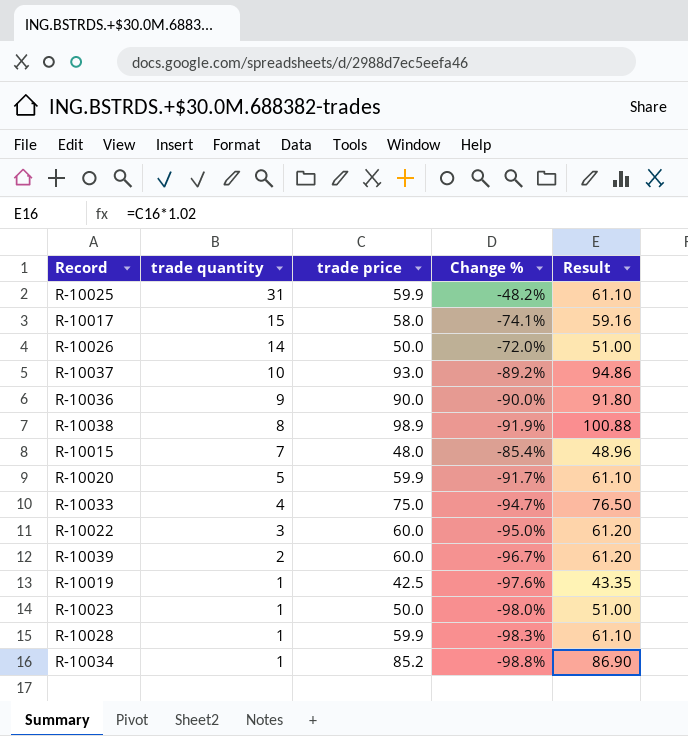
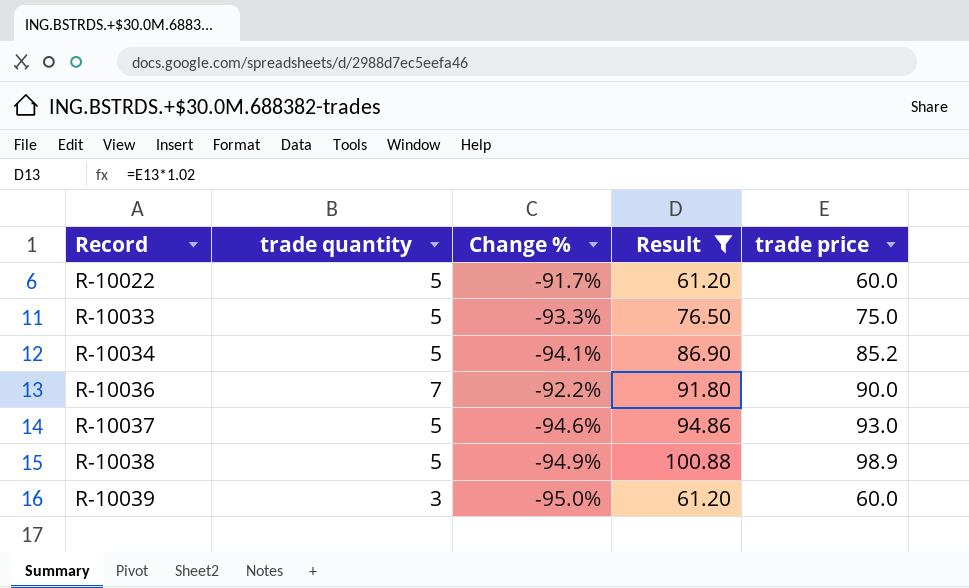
filter: none -> Result >= 61.20
row order: trade quantity descending -> Record ascending
column trade price | position: 3 -> 5
R-10022 | trade quantity: 3 -> 5
R-10022 | Change %: -95.0% -> -91.7%
R-10033 | trade quantity: 4 -> 5
R-10033 | Change %: -94.7% -> -93.3%
R-10034 | trade quantity: 1 -> 5
R-10034 | Change %: -98.8% -> -94.1%
R-10036 | trade quantity: 9 -> 7
R-10036 | Change %: -90.0% -> -92.2%
R-10037 | trade quantity: 10 -> 5
R-10037 | Change %: -89.2% -> -94.6%
R-10038 | trade quantity: 8 -> 5
R-10038 | Change %: -91.9% -> -94.9%
R-10039 | trade quantity: 2 -> 3
R-10039 | Change %: -96.7% -> -95.0%

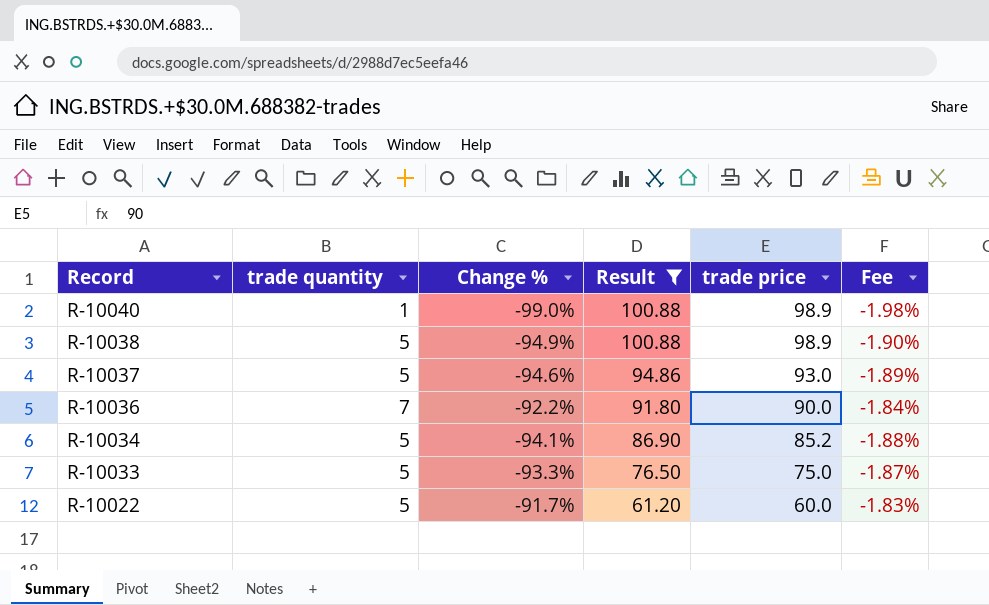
row order: Record ascending -> Record descending
column Fee | formula: none -> [Change %] * 0.02
row R-10039: 3 | -95.0% | 61.20 | 60.0 -> none
row R-10040: none -> 1 | -99.0% | 100.88 | 98.9 | -1.98%

